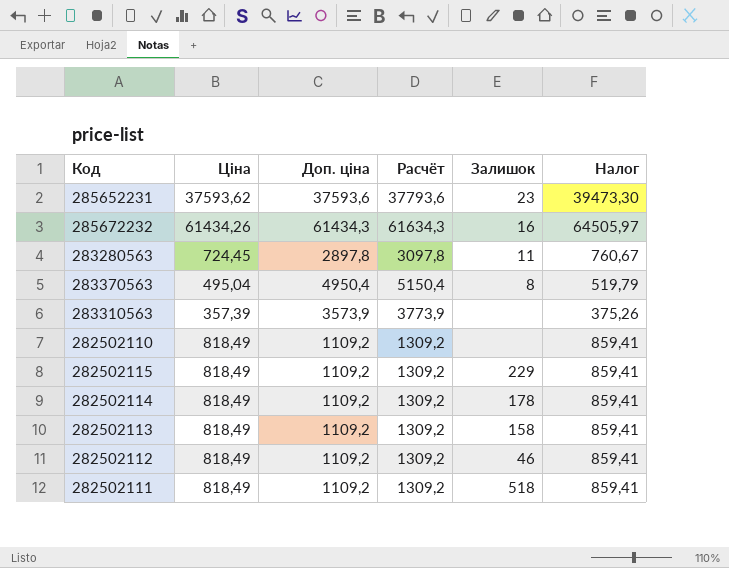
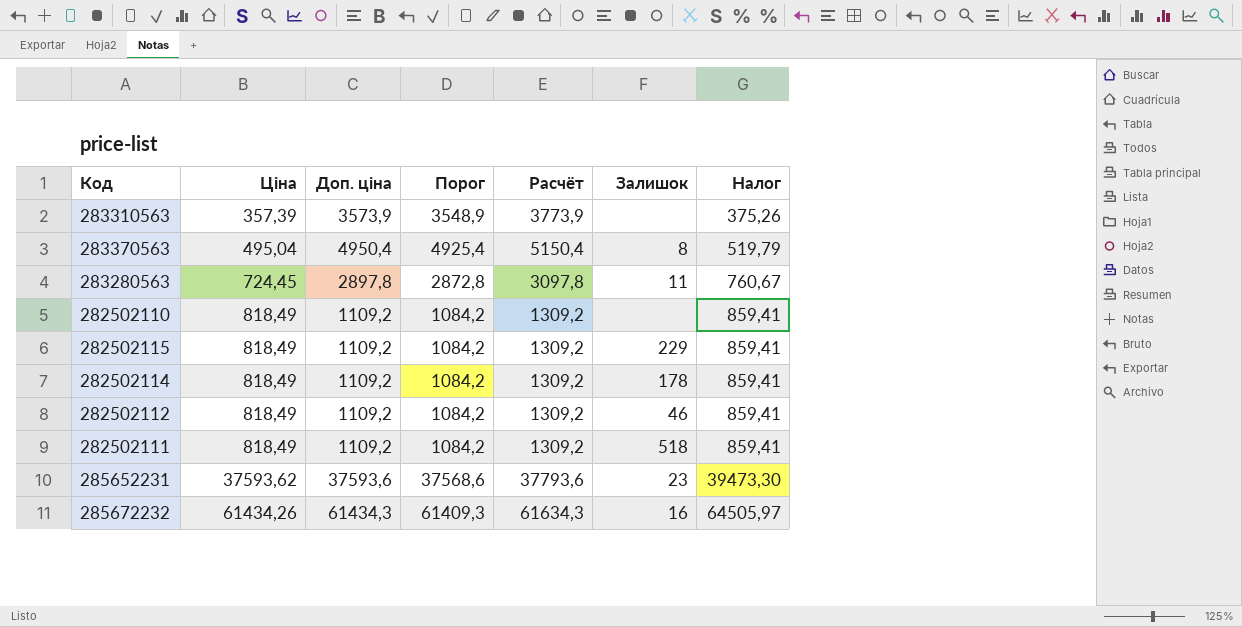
row order: none -> Ціна ascending
column Порог | formula: none -> [Доп. ціна] - 25
row 282502113: 818,49 | 1109,2 | 1309,2 | 158 | 859,41 -> none

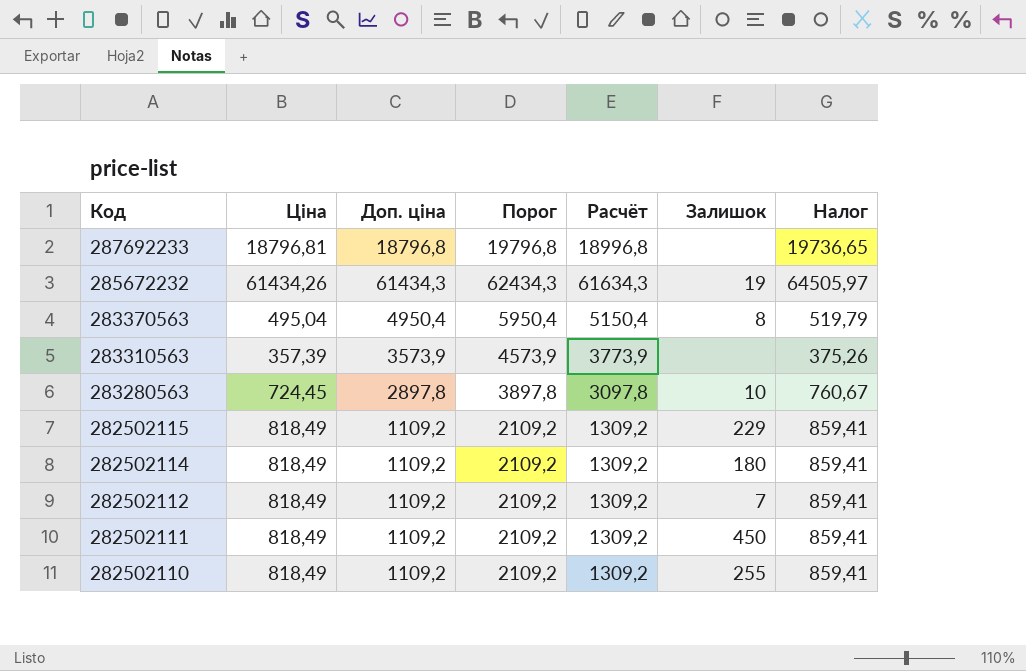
row order: Ціна ascending -> Код descending
column Порог | formula: [Доп. ціна] - 25 -> [Доп. ціна] + 1000
row 285652231: 37593,62 | 37593,6 | 37568,6 | 37793,6 | 23 | 39473,30 -> none
row 287692233: none -> 18796,81 | 18796,8 | 19796,8 | 18996,8 | none | 19736,65
285672232 | Залишок: 16 -> 19
283280563 | Залишок: 11 -> 10
282502114 | Залишок: 178 -> 180
282502112 | Залишок: 46 -> 7
282502111 | Залишок: 518 -> 450
282502110 | Залишок: none -> 255

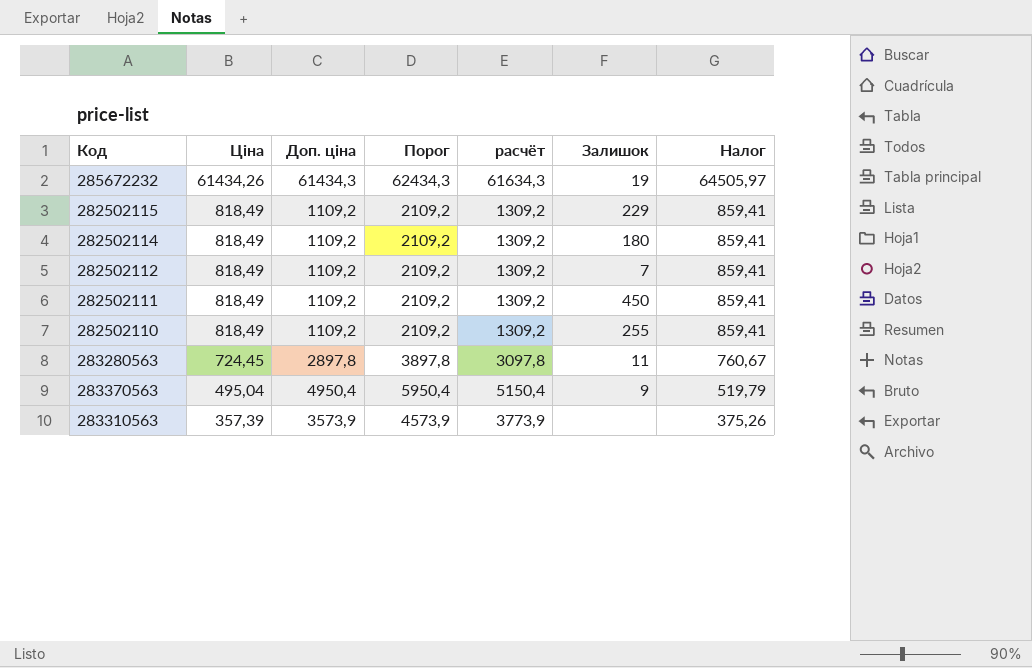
row order: Код descending -> Ціна descending
column name: Расчёт -> расчёт
row 287692233: 18796,81 | 18796,8 | 19796,8 | 18996,8 | none | 19736,65 -> none
283280563 | Залишок: 10 -> 11
283370563 | Залишок: 8 -> 9

